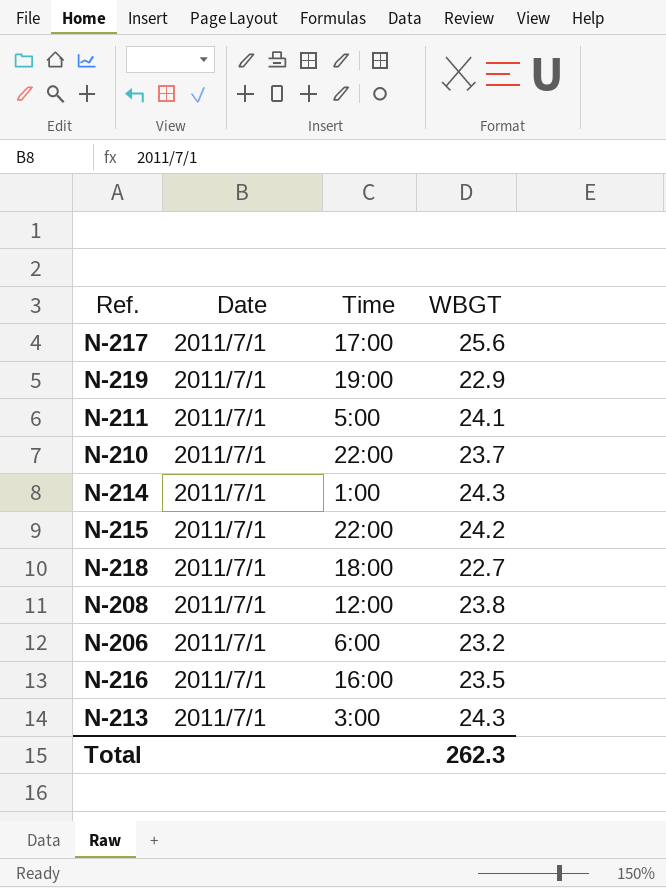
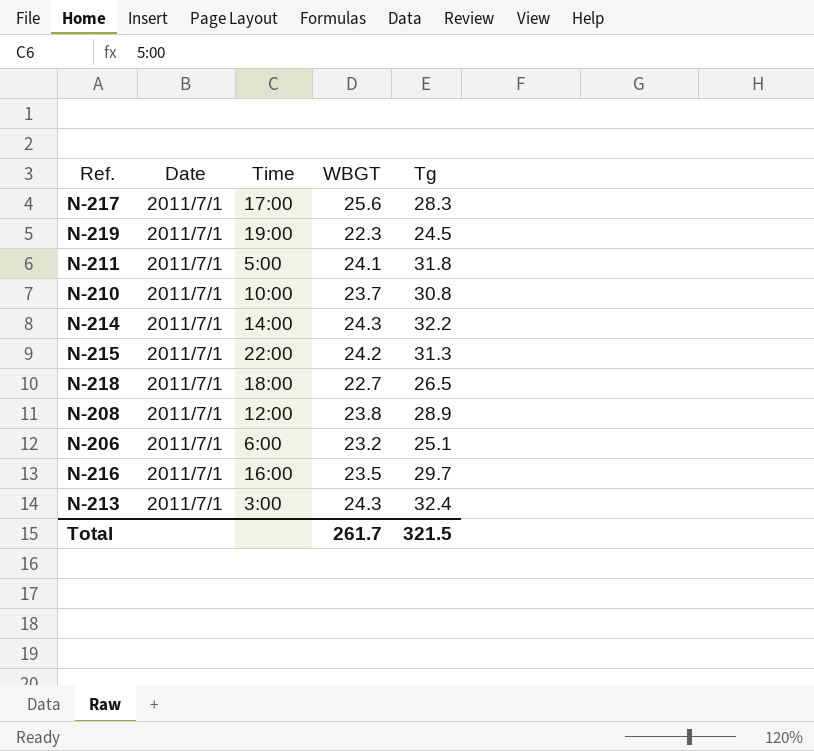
column Tg | position: none -> 5
N-219 | WBGT: 22.9 -> 22.3
N-210 | Time: 22:00 -> 10:00
N-214 | Time: 1:00 -> 14:00
Total | WBGT: 262.3 -> 261.7

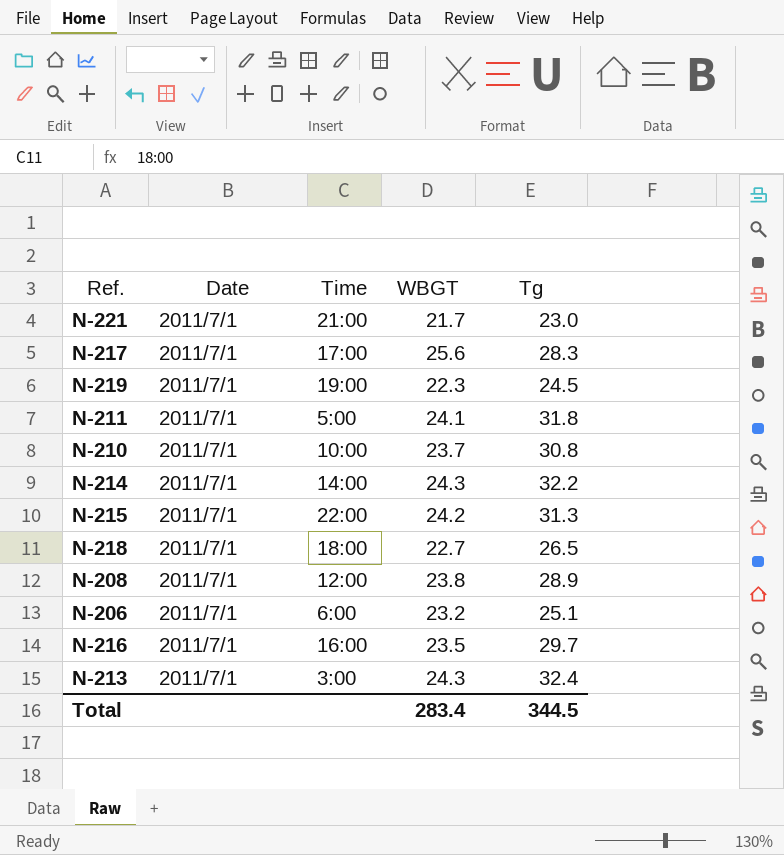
row N-221: none -> 2011/7/1 | 21:00 | 21.7 | 23.0
Total | WBGT: 261.7 -> 283.4
Total | Tg: 321.5 -> 344.5

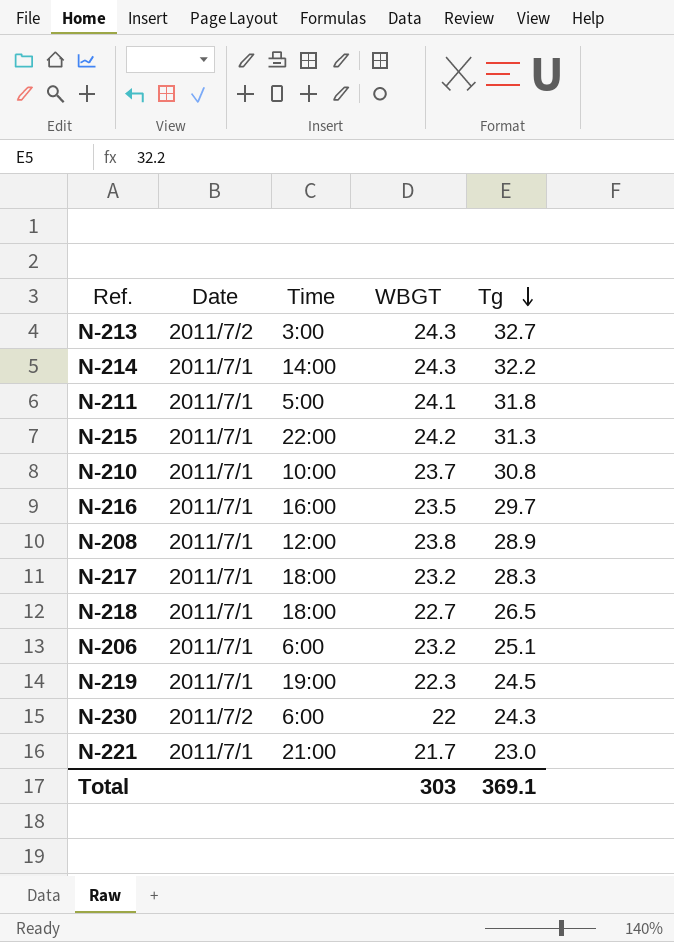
row order: none -> Tg descending
N-213 | Date: 2011/7/1 -> 2011/7/2
N-213 | Tg: 32.4 -> 32.7
N-217 | Time: 17:00 -> 18:00
N-217 | WBGT: 25.6 -> 23.2
row N-230: none -> 2011/7/2 | 6:00 | 22 | 24.3
Total | WBGT: 283.4 -> 303
Total | Tg: 344.5 -> 369.1

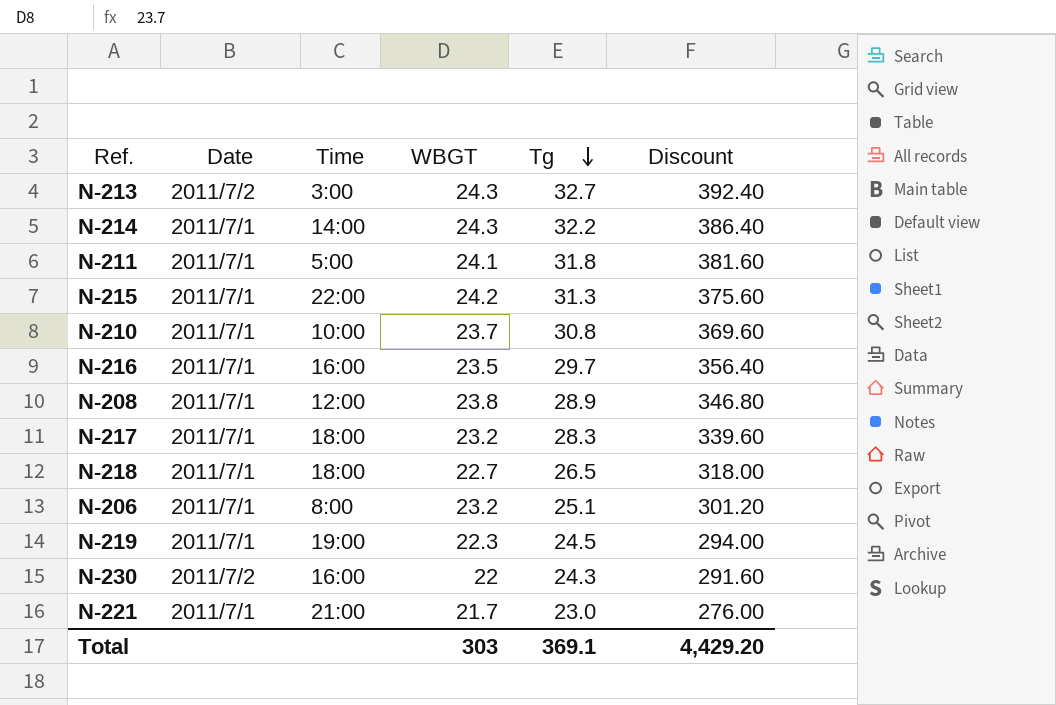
column Discount | formula: none -> [Tg] * 12
N-206 | Time: 6:00 -> 8:00
N-230 | Time: 6:00 -> 16:00

